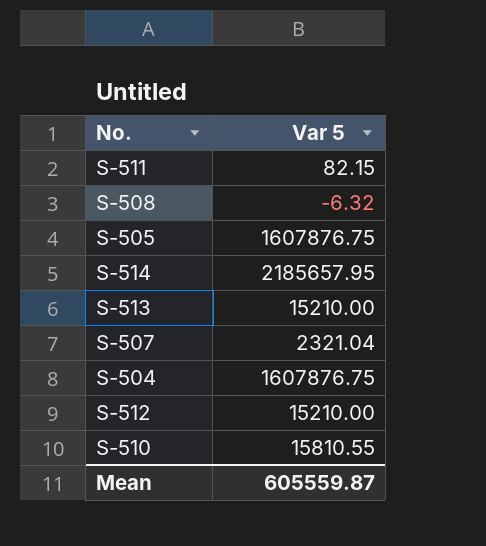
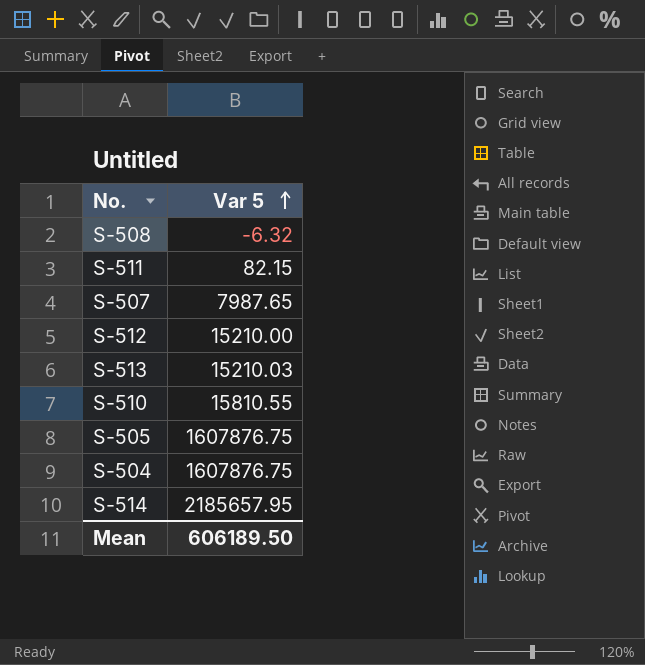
row order: none -> Var 5 ascending
S-507 | Var 5: 2321.04 -> 7987.65
S-513 | Var 5: 15210.00 -> 15210.03
Mean | Var 5: 605559.87 -> 606189.50

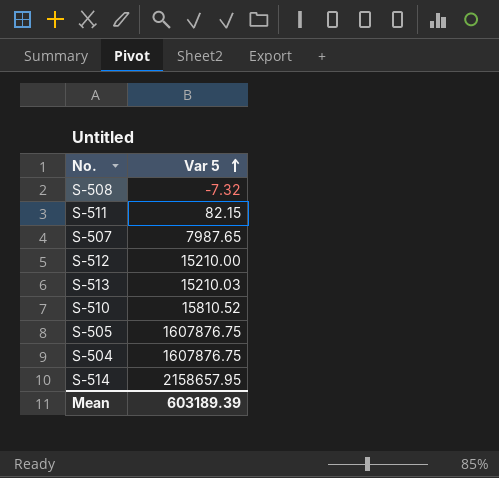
S-508 | Var 5: -6.32 -> -7.32
S-510 | Var 5: 15810.55 -> 15810.52
S-514 | Var 5: 2185657.95 -> 2158657.95
Mean | Var 5: 606189.50 -> 603189.39

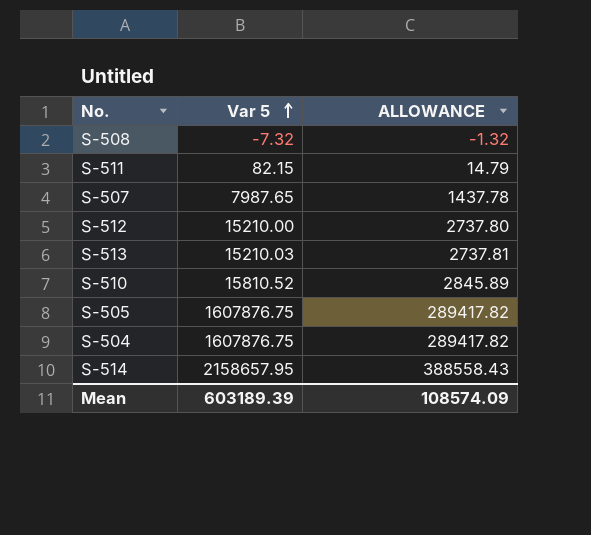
column ALLOWANCE | formula: none -> [Var 5] * 0.18

